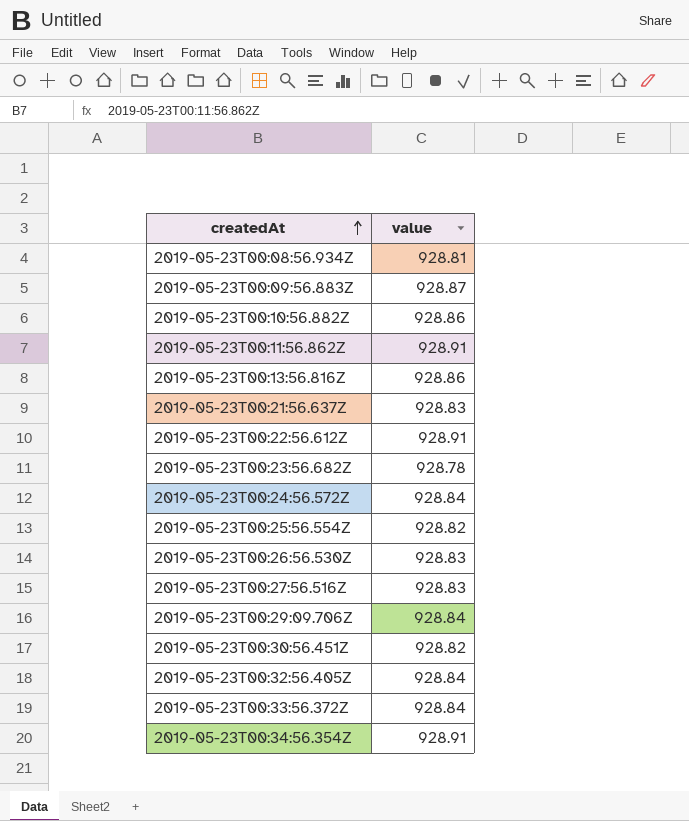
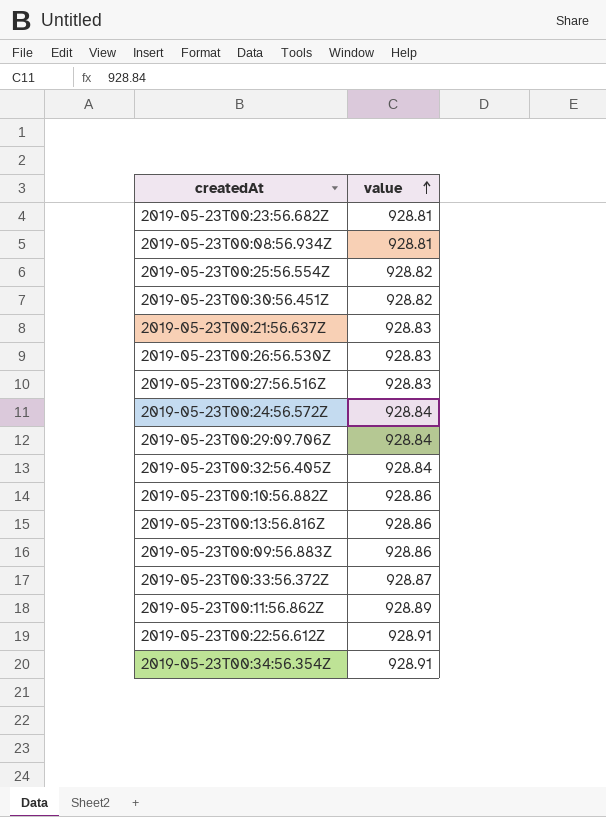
row order: createdAt ascending -> value ascending
2019-05-23T00:23:56.682Z | value: 928.78 -> 928.81
2019-05-23T00:09:56.883Z | value: 928.87 -> 928.86
2019-05-23T00:33:56.372Z | value: 928.84 -> 928.87
2019-05-23T00:11:56.862Z | value: 928.91 -> 928.89

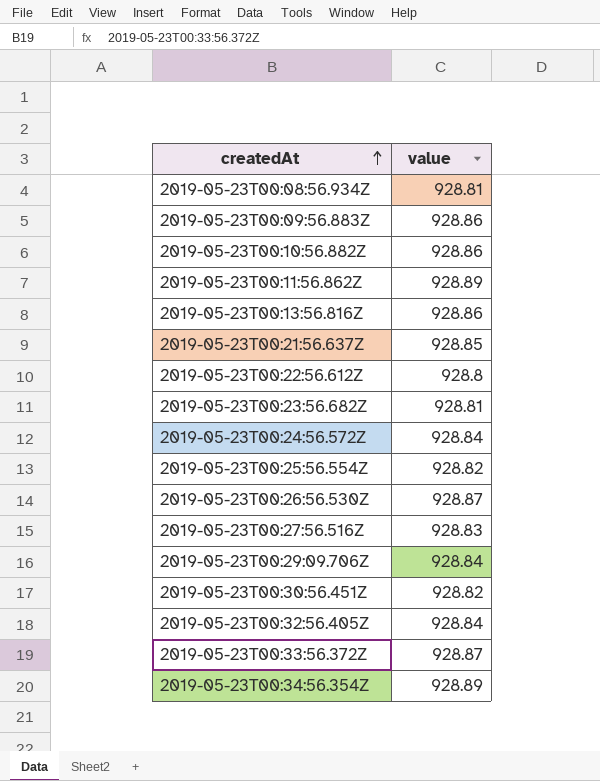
row order: value ascending -> createdAt ascending
2019-05-23T00:21:56.637Z | value: 928.83 -> 928.85
2019-05-23T00:22:56.612Z | value: 928.91 -> 928.8
2019-05-23T00:26:56.530Z | value: 928.83 -> 928.87
2019-05-23T00:34:56.354Z | value: 928.91 -> 928.89

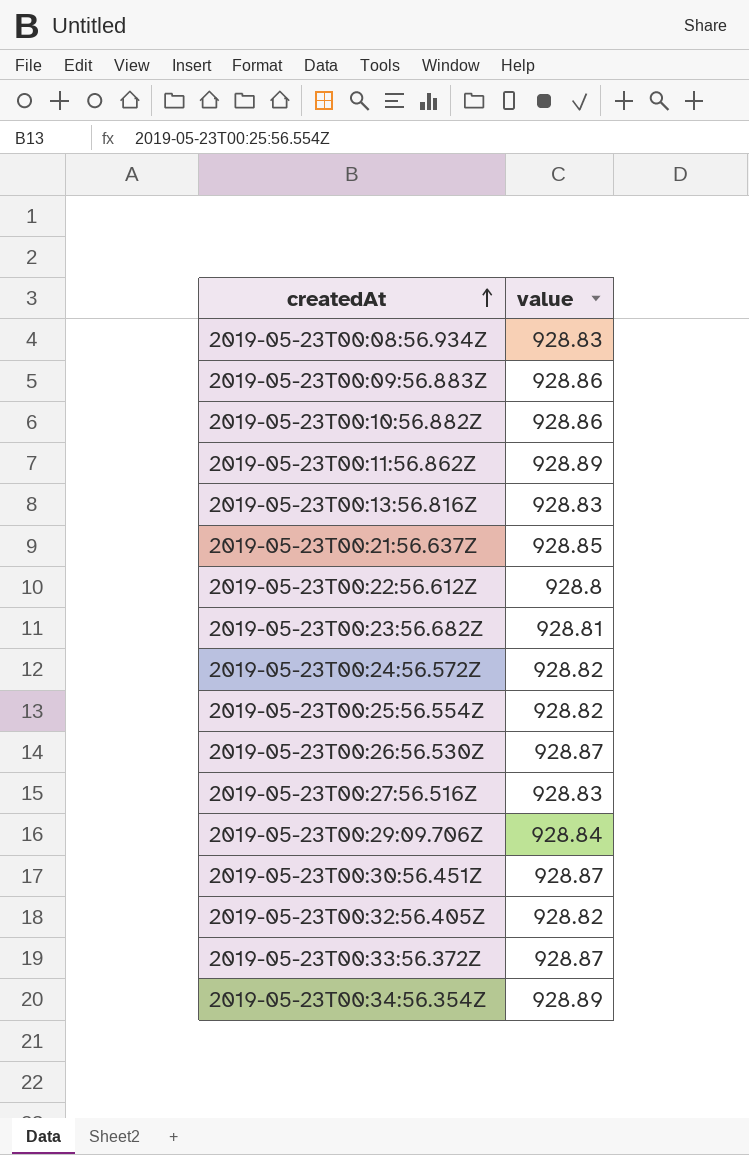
2019-05-23T00:08:56.934Z | value: 928.81 -> 928.83
2019-05-23T00:13:56.816Z | value: 928.86 -> 928.83
2019-05-23T00:24:56.572Z | value: 928.84 -> 928.82
2019-05-23T00:30:56.451Z | value: 928.82 -> 928.87
2019-05-23T00:32:56.405Z | value: 928.84 -> 928.82

